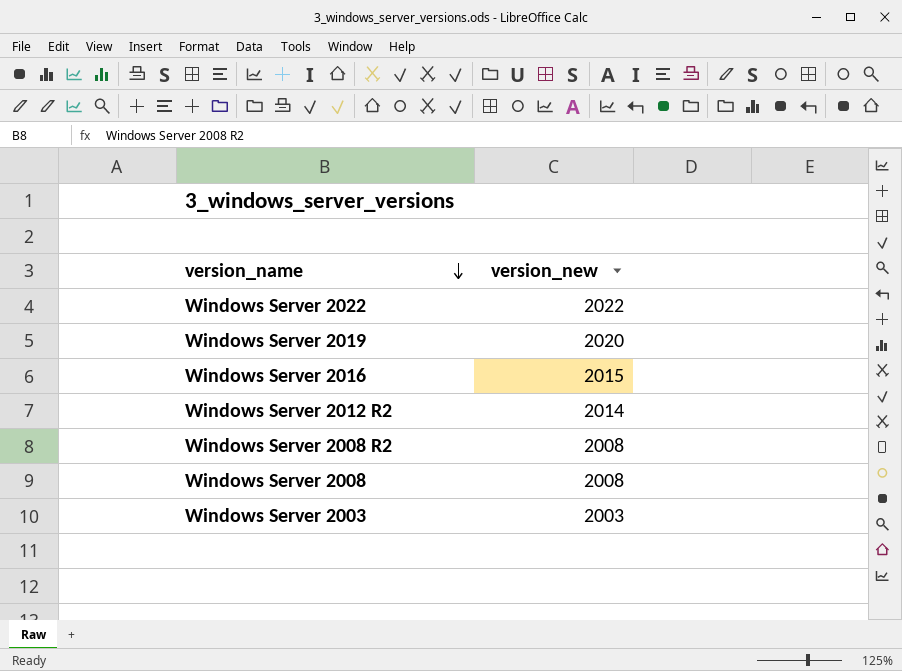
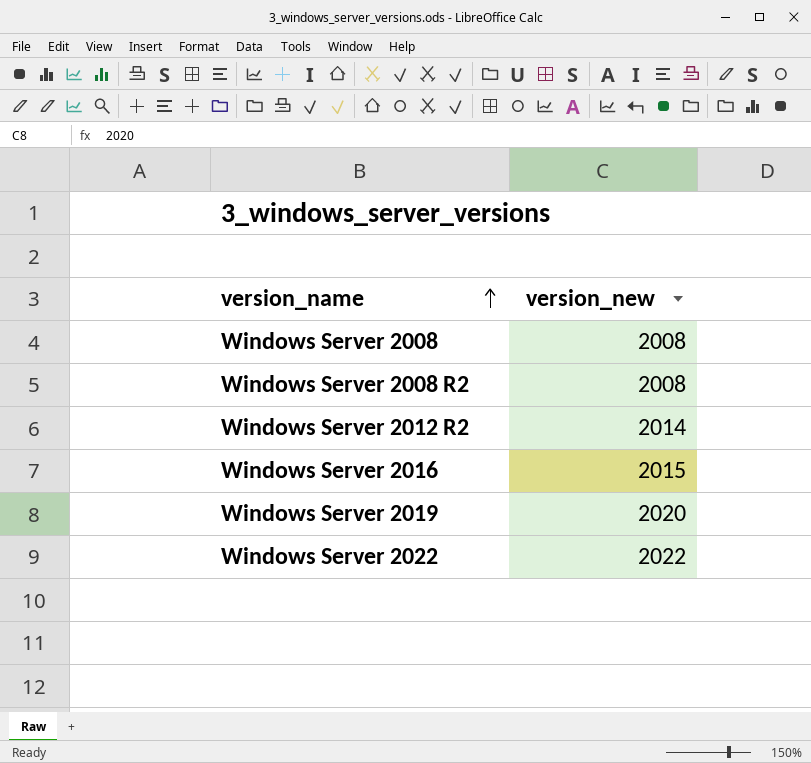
row order: version_name descending -> version_name ascending
row Windows Server 2003: 2003 -> none

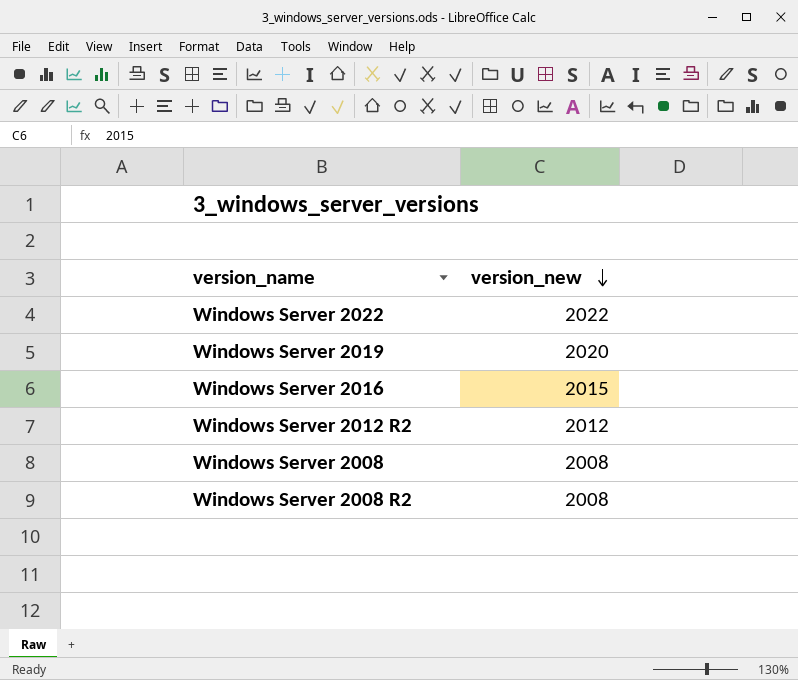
row order: version_name ascending -> version_new descending
Windows Server 2012 R2 | version_new: 2014 -> 2012

